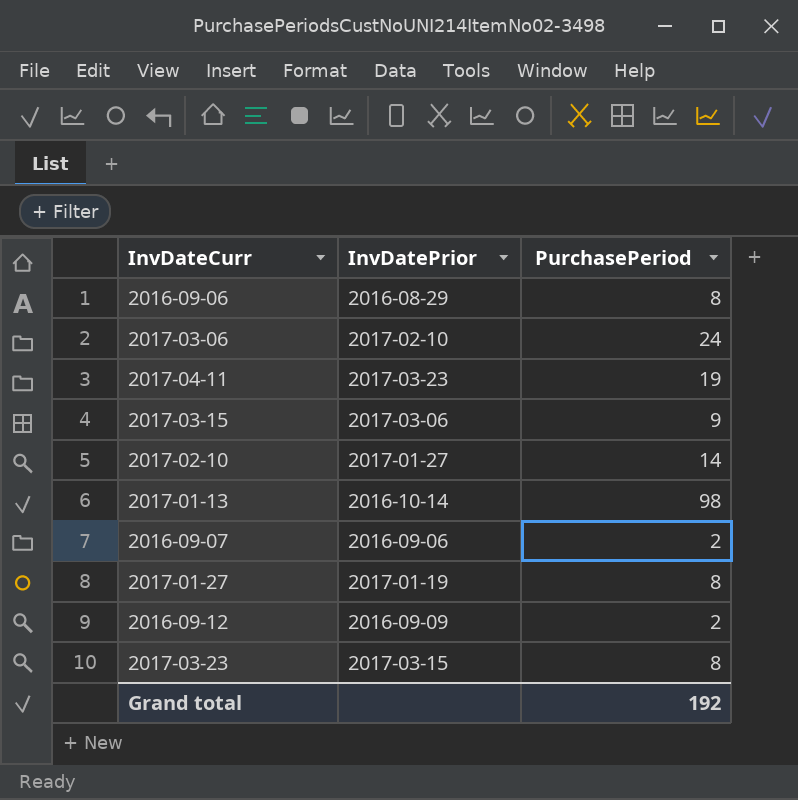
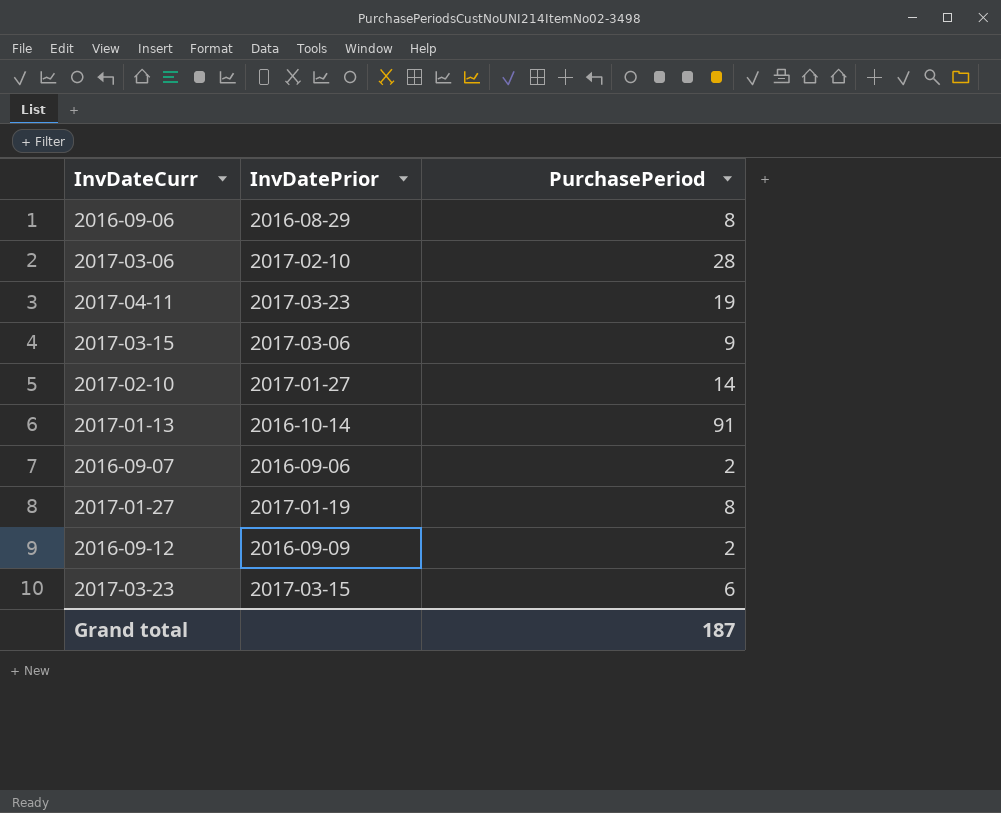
2017-03-06 | PurchasePeriod: 24 -> 28
2017-01-13 | PurchasePeriod: 98 -> 91
2017-03-23 | PurchasePeriod: 8 -> 6
Grand total | PurchasePeriod: 192 -> 187

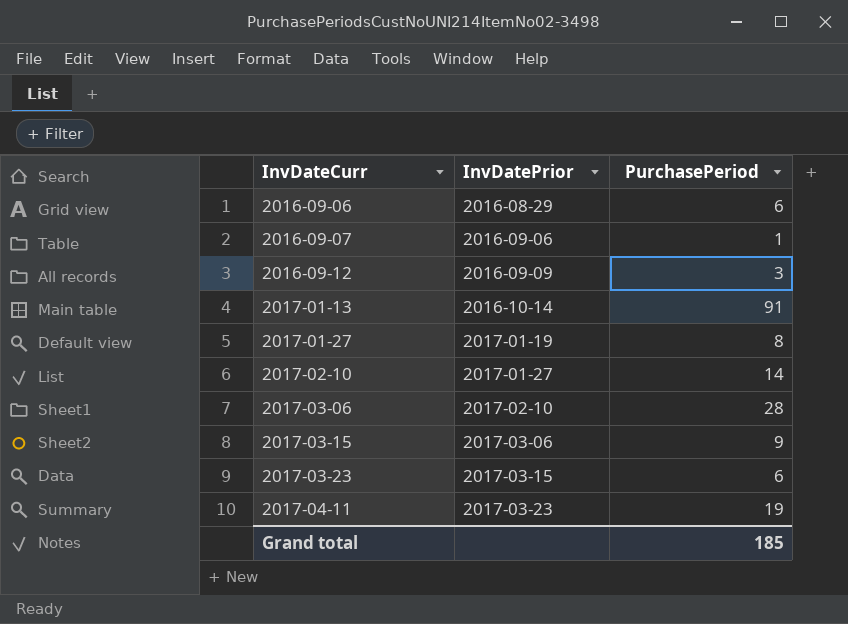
row order: none -> InvDateCurr ascending
2016-09-06 | PurchasePeriod: 8 -> 6
2016-09-07 | PurchasePeriod: 2 -> 1
2016-09-12 | PurchasePeriod: 2 -> 3
Grand total | PurchasePeriod: 187 -> 185

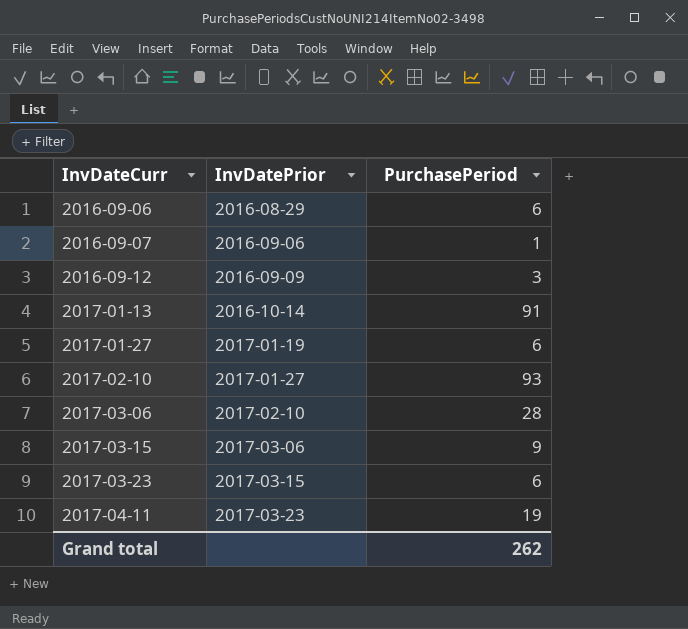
2017-01-27 | PurchasePeriod: 8 -> 6
2017-02-10 | PurchasePeriod: 14 -> 93
Grand total | PurchasePeriod: 185 -> 262

